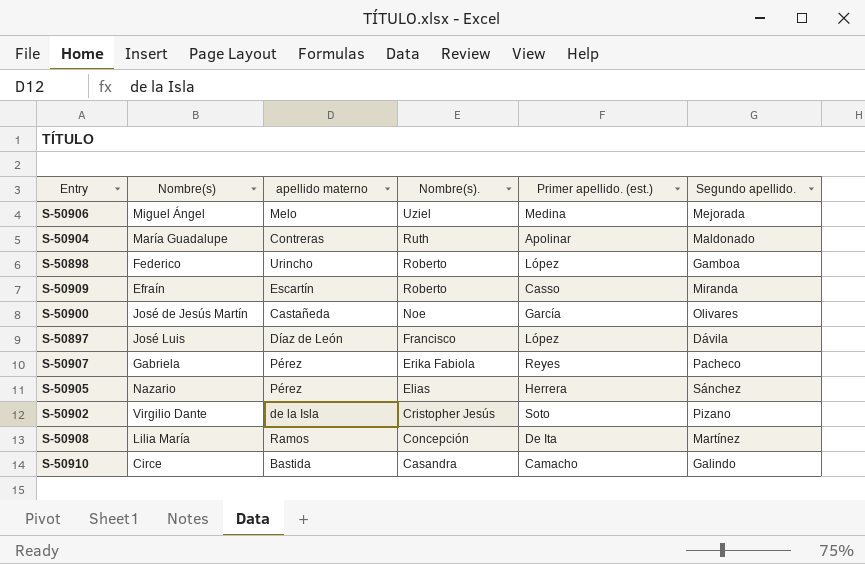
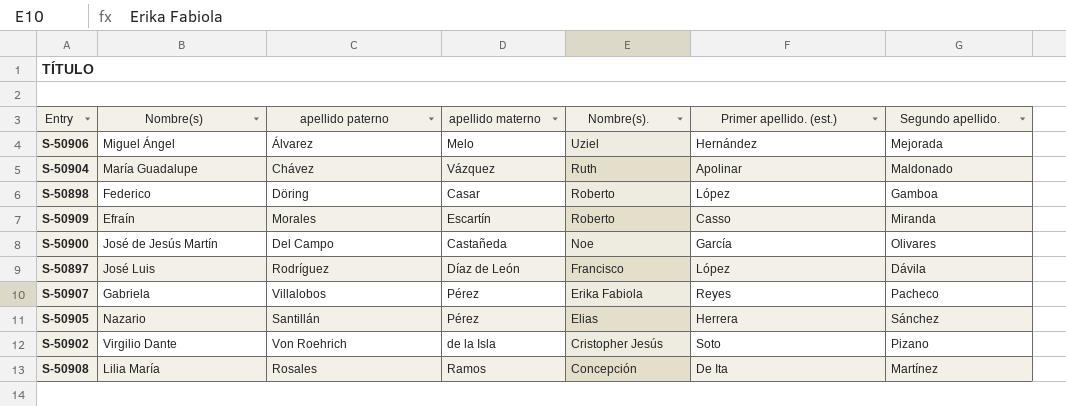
column apellido paterno | position: none -> 3
row S-50910: Circe | Bastida | Casandra | Camacho | Galindo -> none
S-50906 | Primer apellido. (est.): Medina -> Hernández
S-50904 | apellido materno: Contreras -> Vázquez
S-50898 | apellido materno: Urincho -> Casar

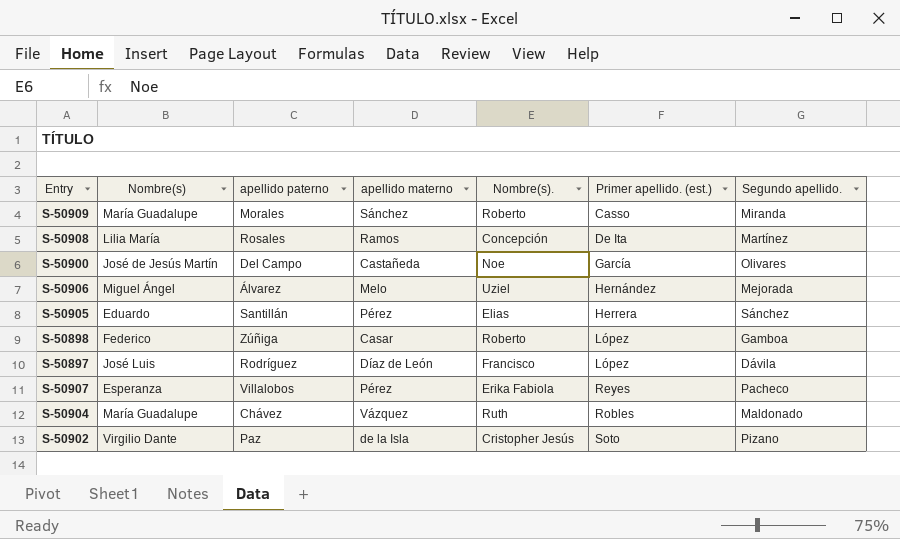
row order: Nombre(s). descending -> Primer apellido. (est.) ascending
S-50909 | Nombre(s): Efraín -> María Guadalupe
S-50909 | apellido materno: Escartín -> Sánchez
S-50905 | Nombre(s): Nazario -> Eduardo
S-50898 | apellido paterno: Döring -> Zúñiga
S-50907 | Nombre(s): Gabriela -> Esperanza
S-50904 | Primer apellido. (est.): Apolinar -> Robles
S-50902 | apellido paterno: Von Roehrich -> Paz

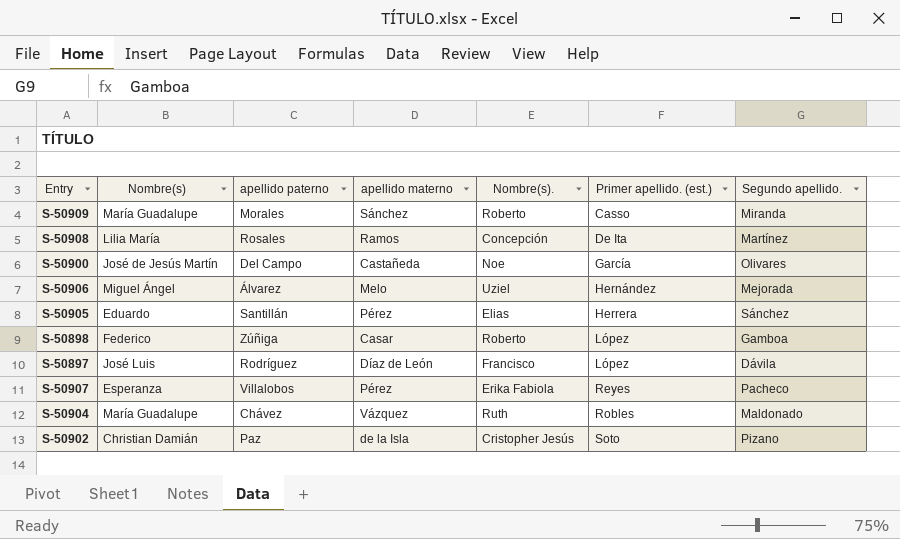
S-50902 | Nombre(s): Virgilio Dante -> Christian Damián

